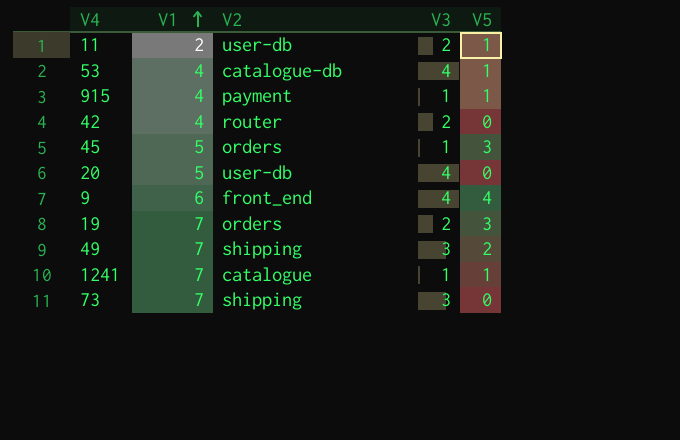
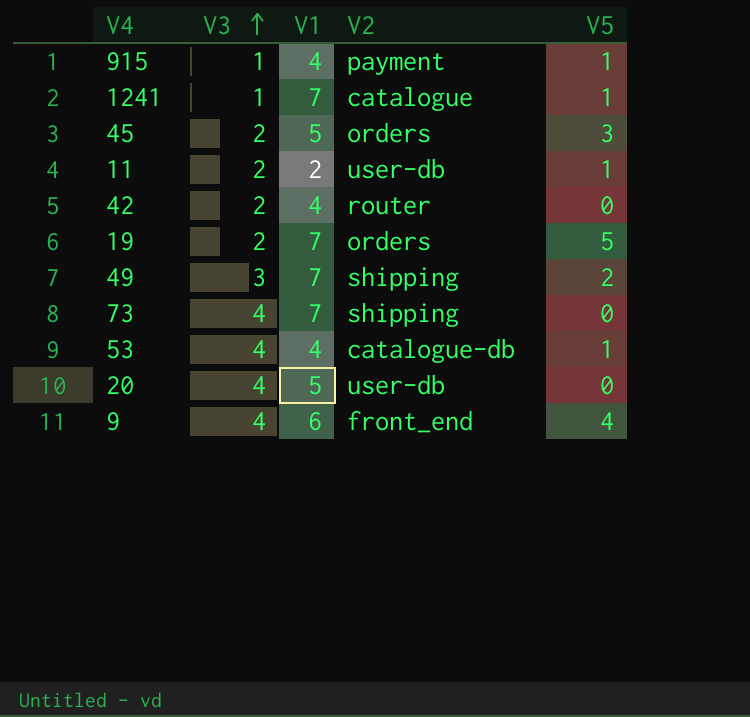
row order: V1 ascending -> V3 ascending
column V3 | position: 4 -> 2
45 | V3: 1 -> 2
19 | V5: 3 -> 5
73 | V3: 3 -> 4

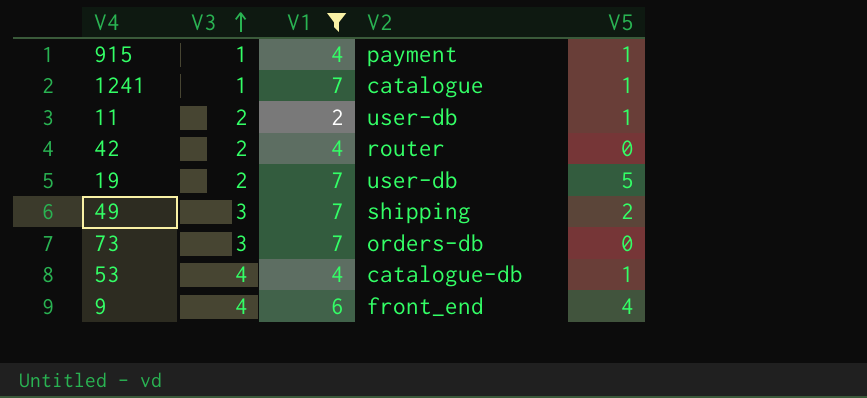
filter: none -> V1 != 5
19 | V2: orders -> user-db
73 | V3: 4 -> 3
73 | V2: shipping -> orders-db

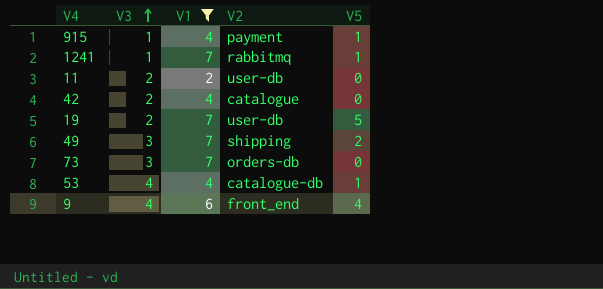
1241 | V2: catalogue -> rabbitmq
11 | V5: 1 -> 0
42 | V2: router -> catalogue

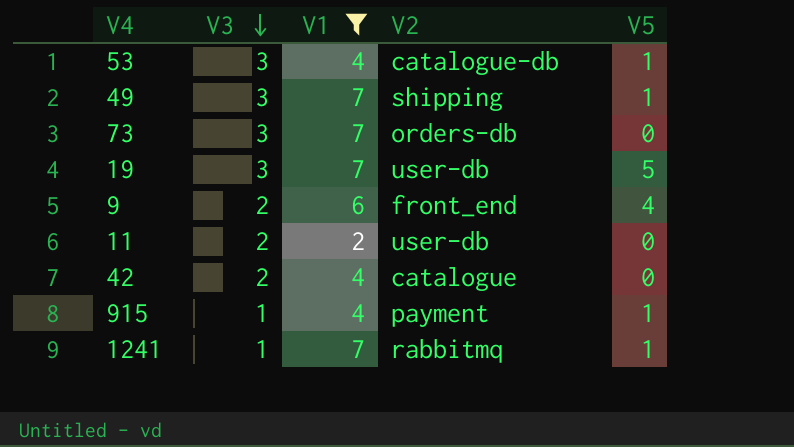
row order: V3 ascending -> V3 descending
53 | V3: 4 -> 3
49 | V5: 2 -> 1
19 | V3: 2 -> 3
9 | V3: 4 -> 2

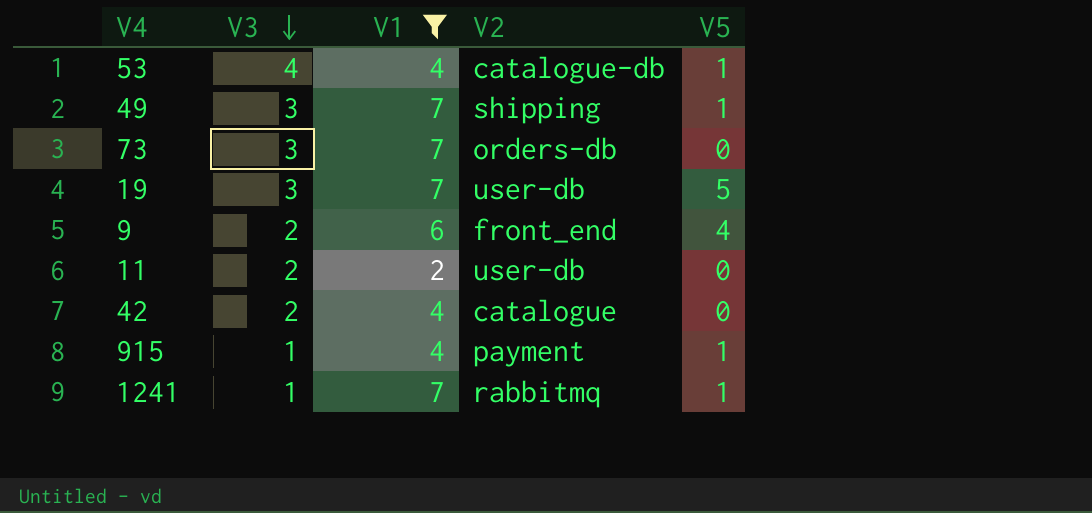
53 | V3: 3 -> 4

